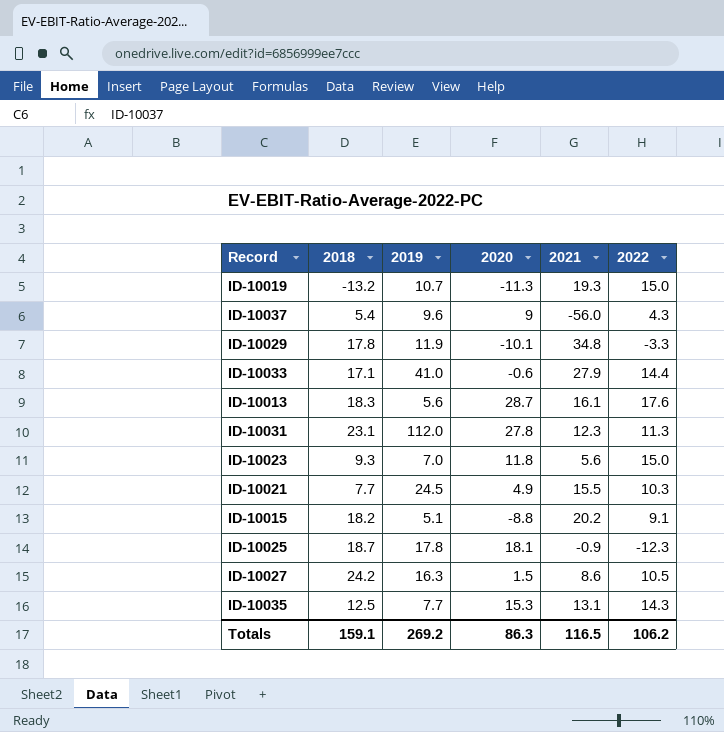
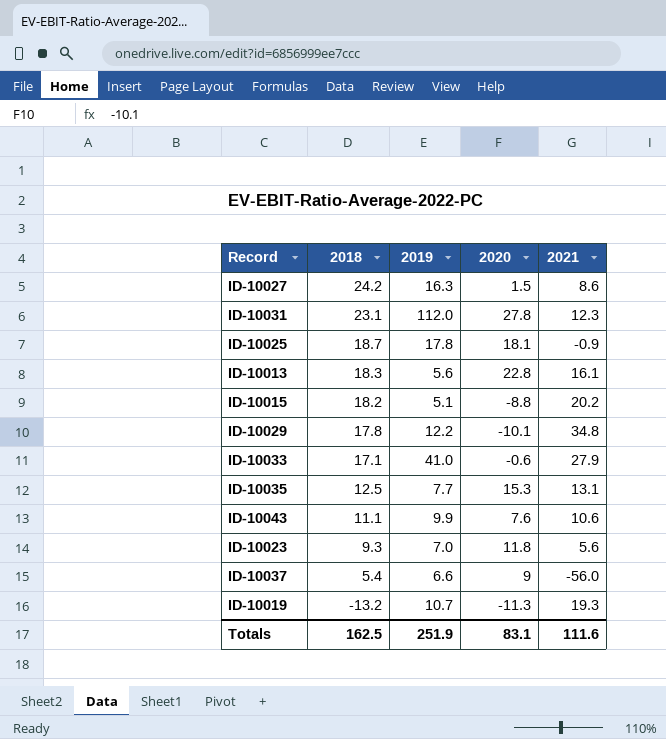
row order: none -> 2018 descending
column 2022 | position: 6 -> none
row ID-10021: 7.7 | 24.5 | 4.9 | 15.5 | 10.3 -> none
ID-10013 | 2020: 28.7 -> 22.8
ID-10029 | 2019: 11.9 -> 12.2
row ID-10043: none -> 11.1 | 9.9 | 7.6 | 10.6
ID-10037 | 2019: 9.6 -> 6.6
Totals | 2018: 159.1 -> 162.5
Totals | 2019: 269.2 -> 251.9
Totals | 2020: 86.3 -> 83.1
Totals | 2021: 116.5 -> 111.6

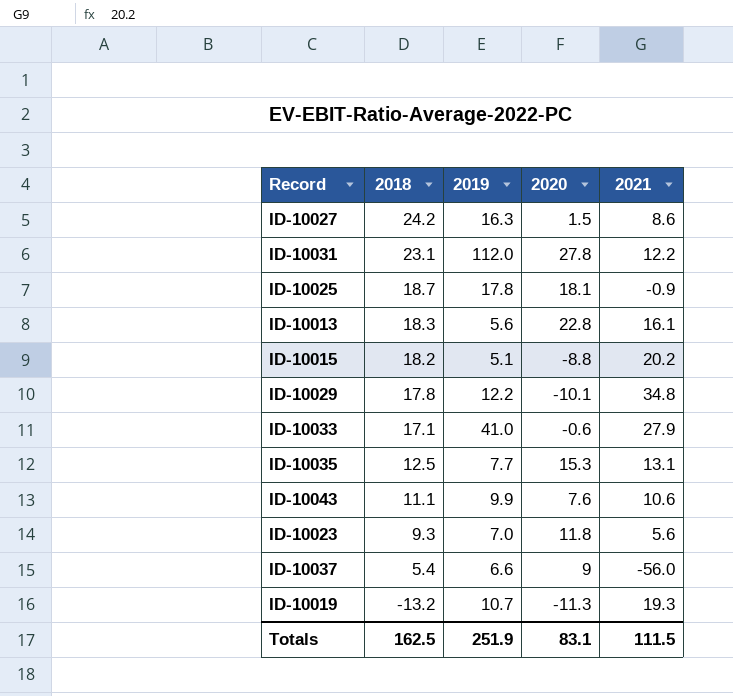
ID-10031 | 2021: 12.3 -> 12.2
Totals | 2021: 111.6 -> 111.5

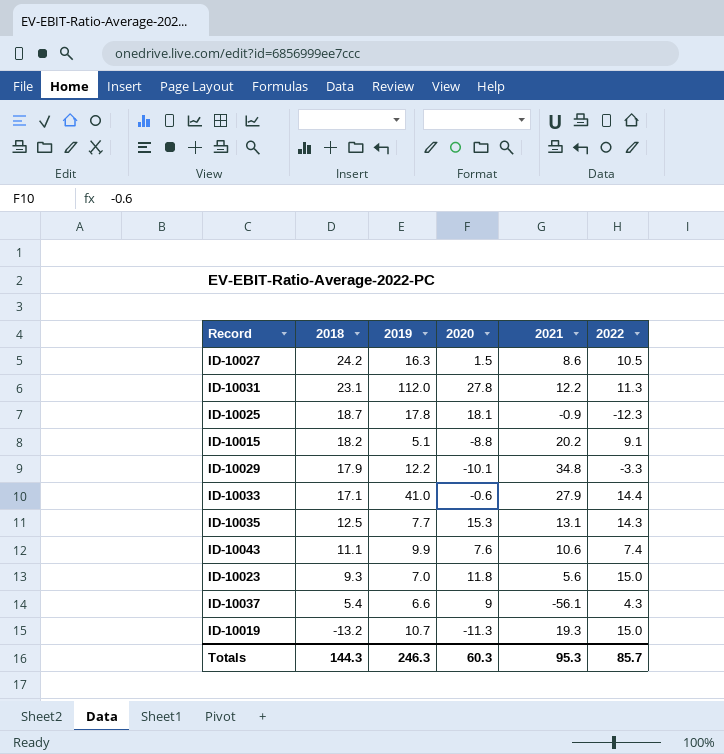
column 2022 | position: none -> 6
row ID-10013: 18.3 | 5.6 | 22.8 | 16.1 -> none
ID-10029 | 2018: 17.8 -> 17.9
ID-10037 | 2021: -56.0 -> -56.1
Totals | 2018: 162.5 -> 144.3
Totals | 2019: 251.9 -> 246.3
Totals | 2020: 83.1 -> 60.3
Totals | 2021: 111.5 -> 95.3

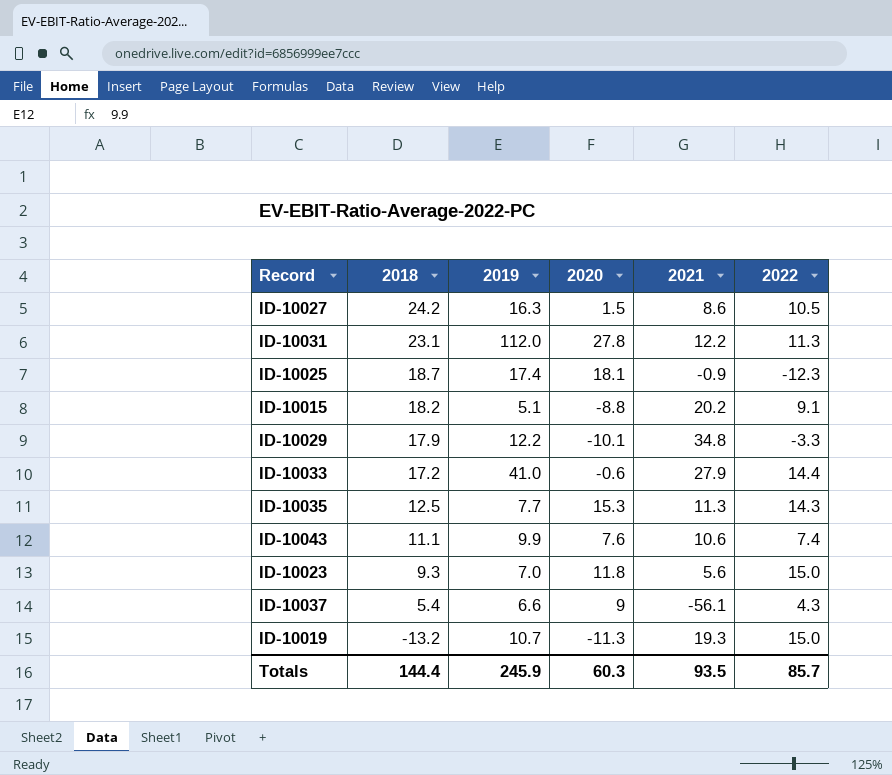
ID-10025 | 2019: 17.8 -> 17.4
ID-10033 | 2018: 17.1 -> 17.2
ID-10035 | 2021: 13.1 -> 11.3
Totals | 2018: 144.3 -> 144.4
Totals | 2019: 246.3 -> 245.9
Totals | 2021: 95.3 -> 93.5

